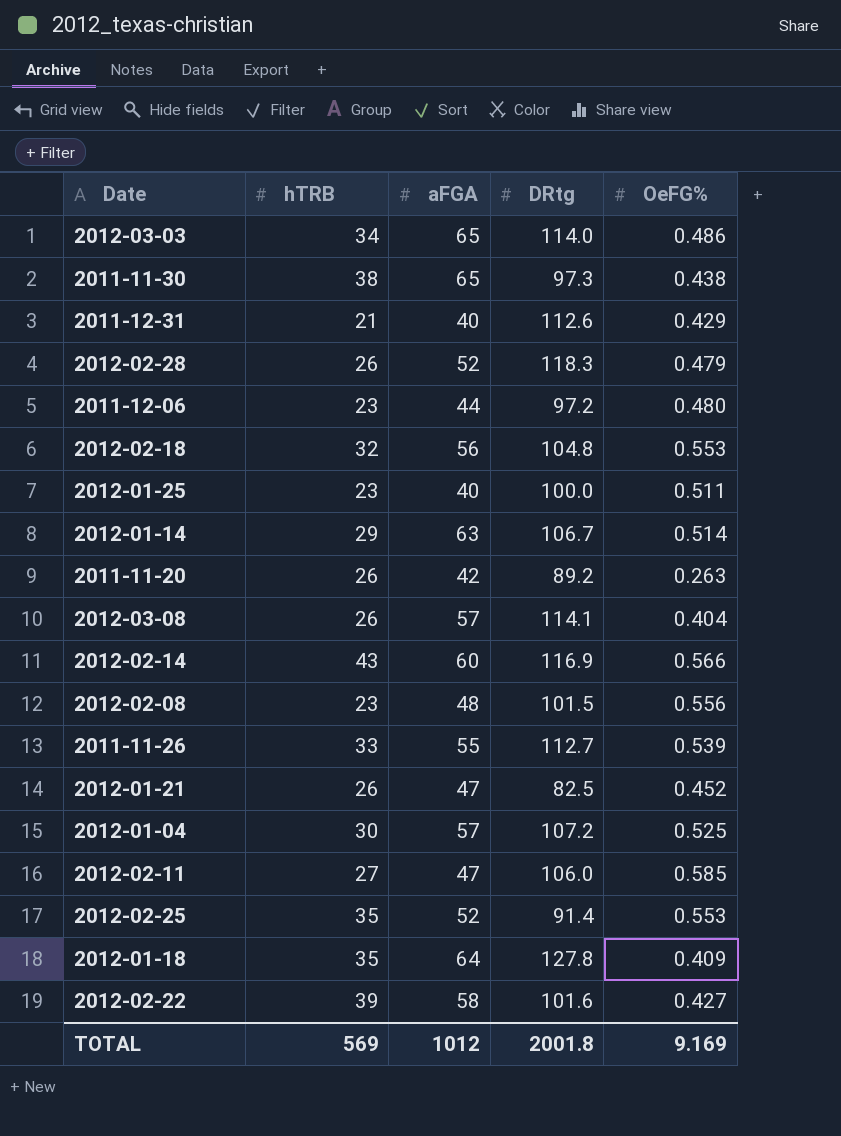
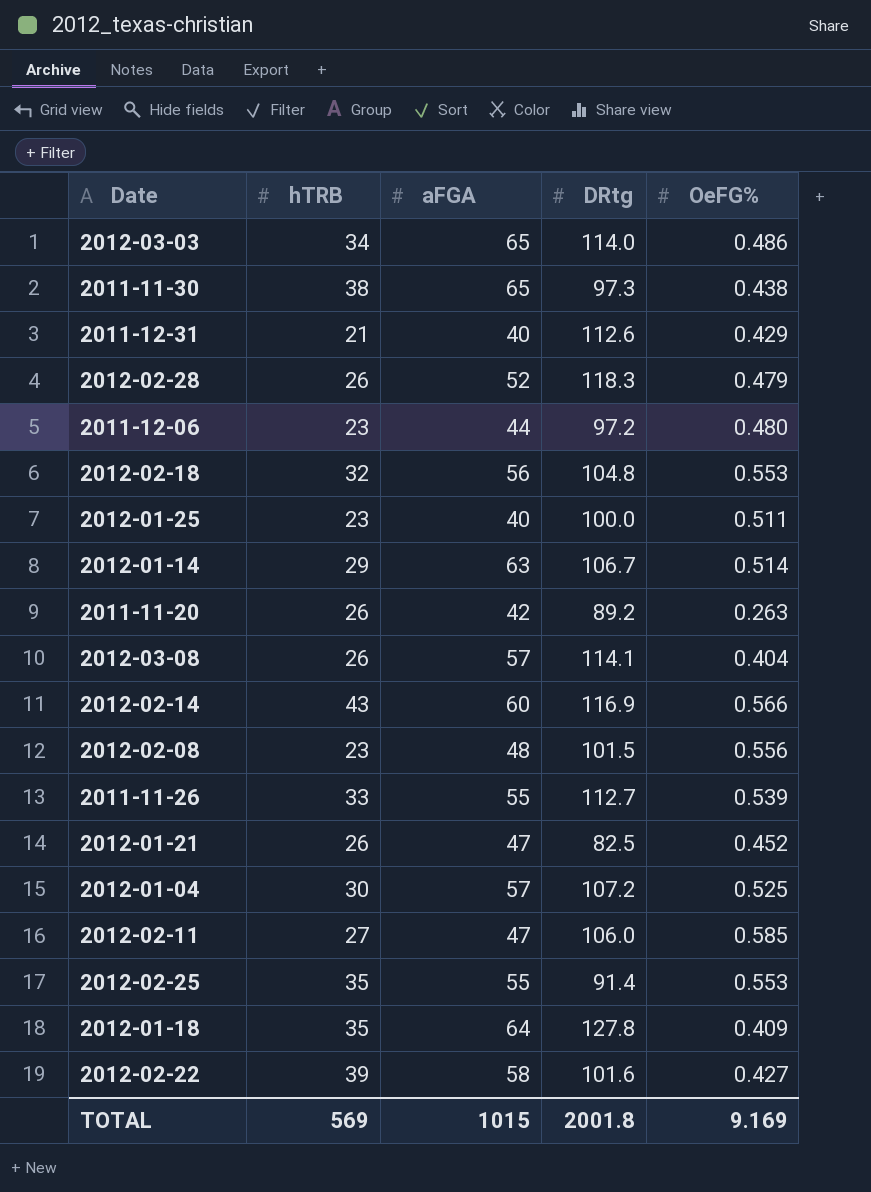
2012-02-25 | aFGA: 52 -> 55
TOTAL | aFGA: 1012 -> 1015

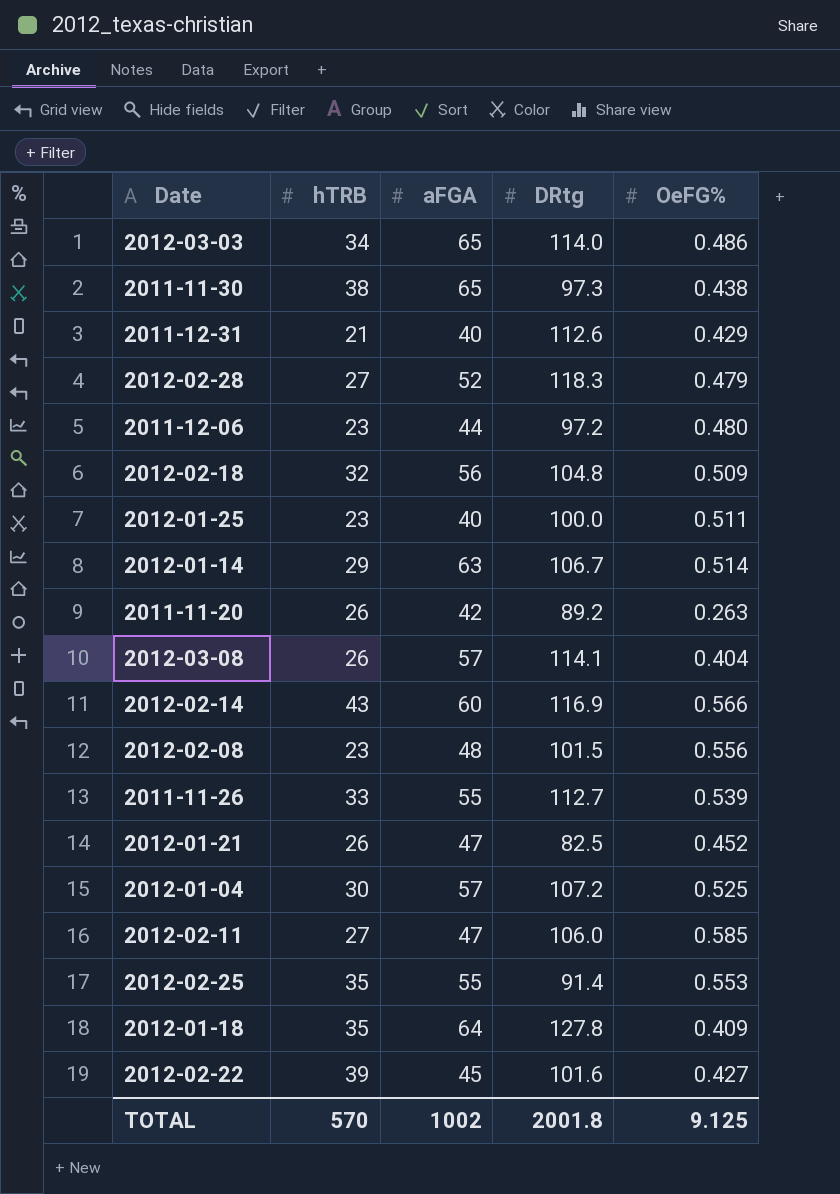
2012-02-28 | hTRB: 26 -> 27
2012-02-18 | OeFG%: 0.553 -> 0.509
2012-02-22 | aFGA: 58 -> 45
TOTAL | hTRB: 569 -> 570
TOTAL | aFGA: 1015 -> 1002
TOTAL | OeFG%: 9.169 -> 9.125

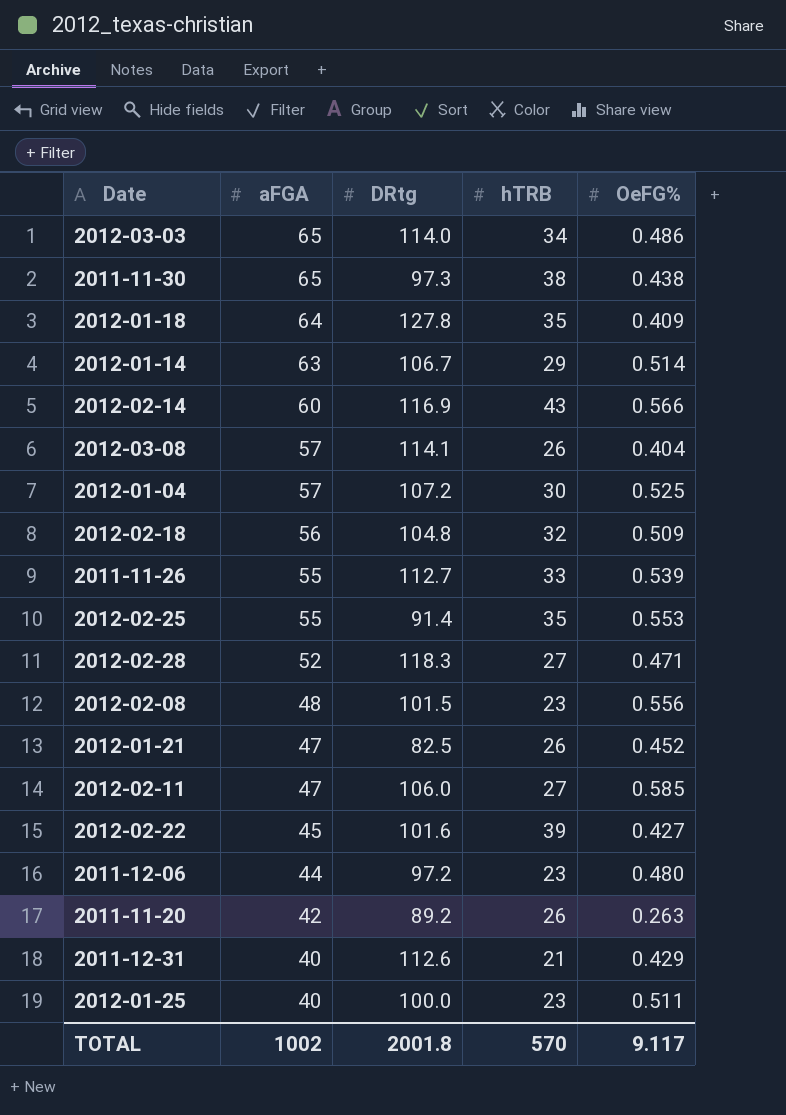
row order: none -> aFGA descending
column hTRB | position: 2 -> 4
2012-02-28 | OeFG%: 0.479 -> 0.471
TOTAL | OeFG%: 9.125 -> 9.117

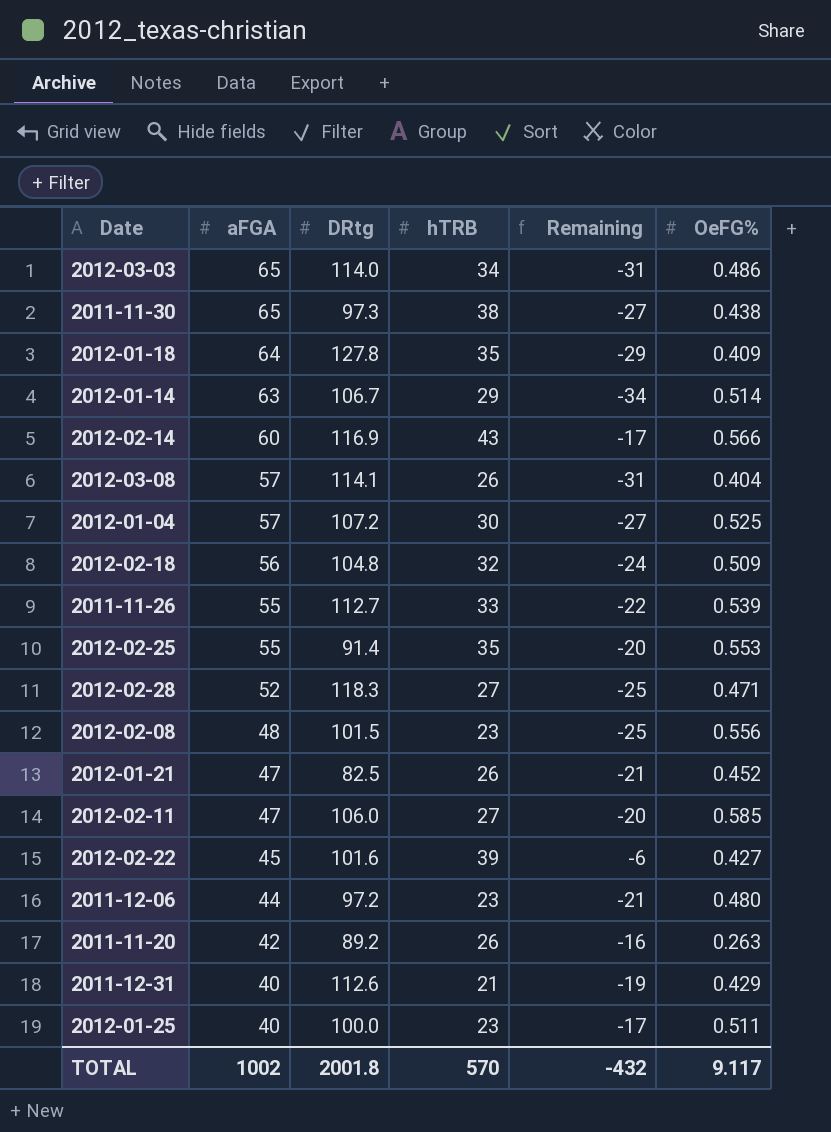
column Remaining | formula: none -> [hTRB] - [aFGA]

